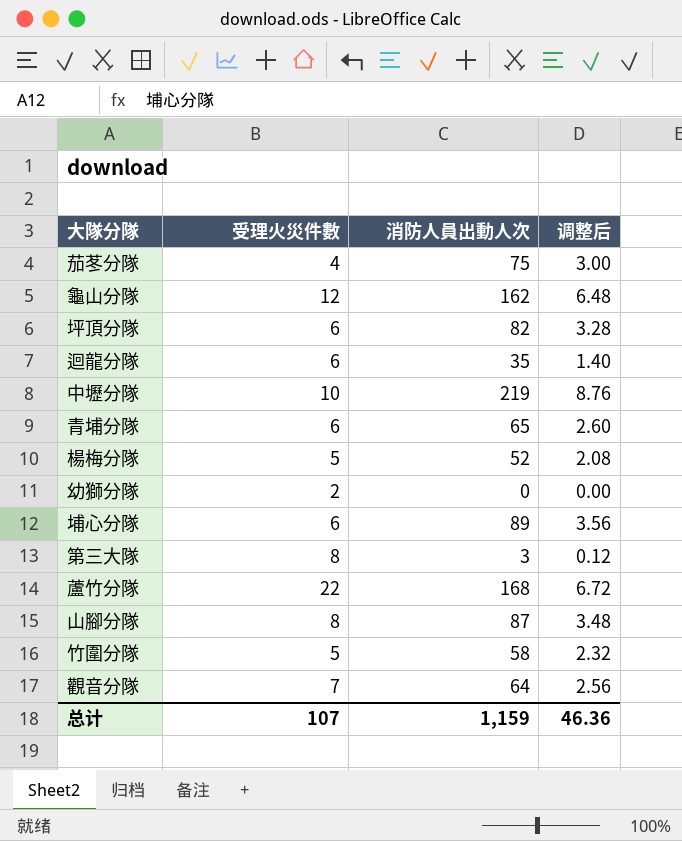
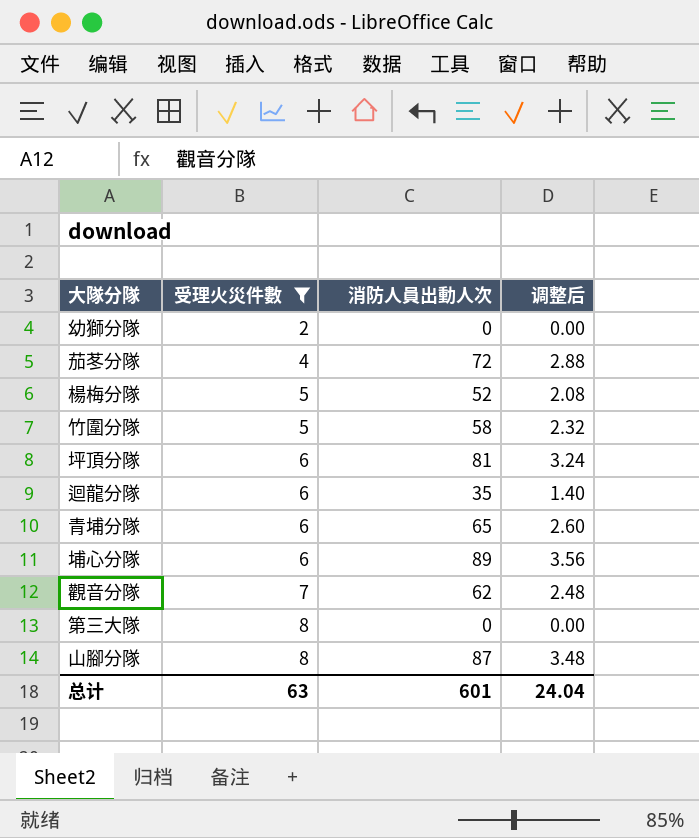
filter: none -> 受理火災件數 <= 8
row order: none -> 受理火災件數 ascending
茄苳分隊 | 消防人員出動人次: 75 -> 72
茄苳分隊 | 调整后: 3.00 -> 2.88
坪頂分隊 | 消防人員出動人次: 82 -> 81
坪頂分隊 | 调整后: 3.28 -> 3.24
觀音分隊 | 消防人員出動人次: 64 -> 62
觀音分隊 | 调整后: 2.56 -> 2.48
第三大隊 | 消防人員出動人次: 3 -> 0
第三大隊 | 调整后: 0.12 -> 0.00
总计 | 受理火災件數: 107 -> 63
总计 | 消防人員出動人次: 1,159 -> 601
总计 | 调整后: 46.36 -> 24.04

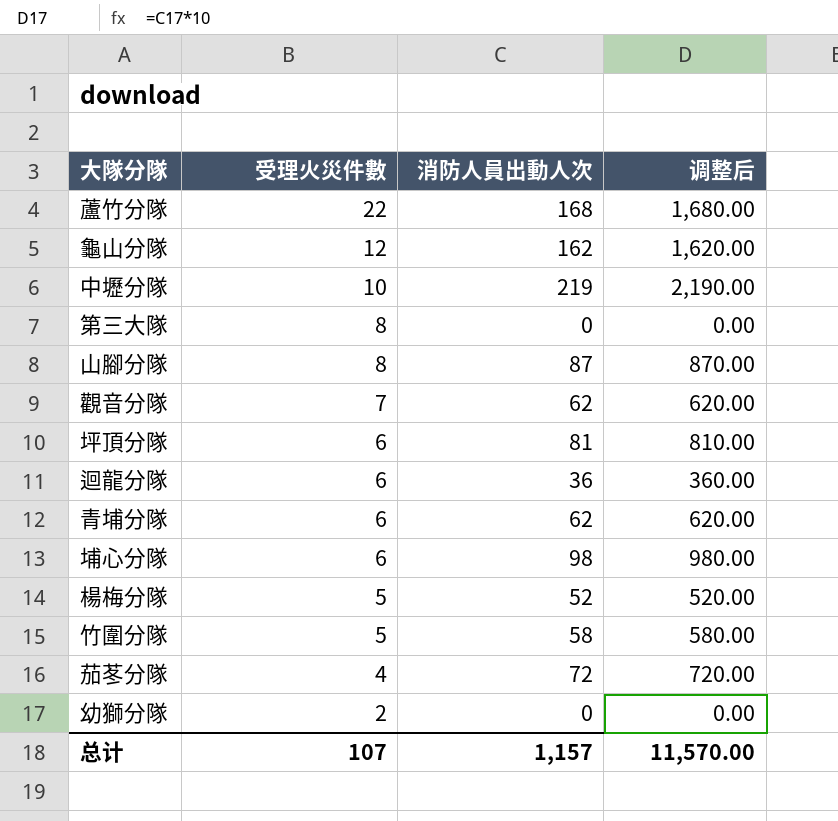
filter: 受理火災件數 <= 8 -> none
row order: 受理火災件數 ascending -> 受理火災件數 descending
column 调整后 | formula: [消防人員出動人次] * 0.04 -> [消防人員出動人次] * 10
迴龍分隊 | 消防人員出動人次: 35 -> 36
青埔分隊 | 消防人員出動人次: 65 -> 62
埔心分隊 | 消防人員出動人次: 89 -> 98
总计 | 受理火災件數: 63 -> 107
总计 | 消防人員出動人次: 601 -> 1,157
总计 | 调整后: 24.04 -> 11,570.00

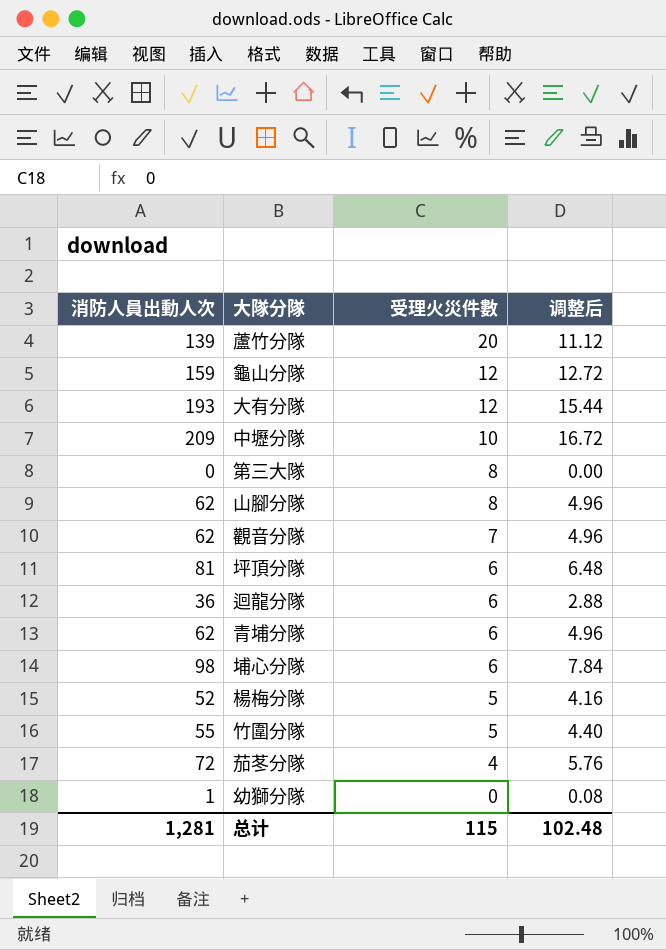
column 消防人員出動人次 | position: 3 -> 1
column 调整后 | formula: [消防人員出動人次] * 10 -> [消防人員出動人次] * 0.08
蘆竹分隊 | 消防人員出動人次: 168 -> 139
蘆竹分隊 | 受理火災件數: 22 -> 20
龜山分隊 | 消防人員出動人次: 162 -> 159
row 大有分隊: none -> 193 | 12 | 15.44
中壢分隊 | 消防人員出動人次: 219 -> 209
山腳分隊 | 消防人員出動人次: 87 -> 62
竹圍分隊 | 消防人員出動人次: 58 -> 55
幼獅分隊 | 消防人員出動人次: 0 -> 1
幼獅分隊 | 受理火災件數: 2 -> 0
总计 | 消防人員出動人次: 1,157 -> 1,281
总计 | 受理火災件數: 107 -> 115
总计 | 调整后: 11,570.00 -> 102.48

